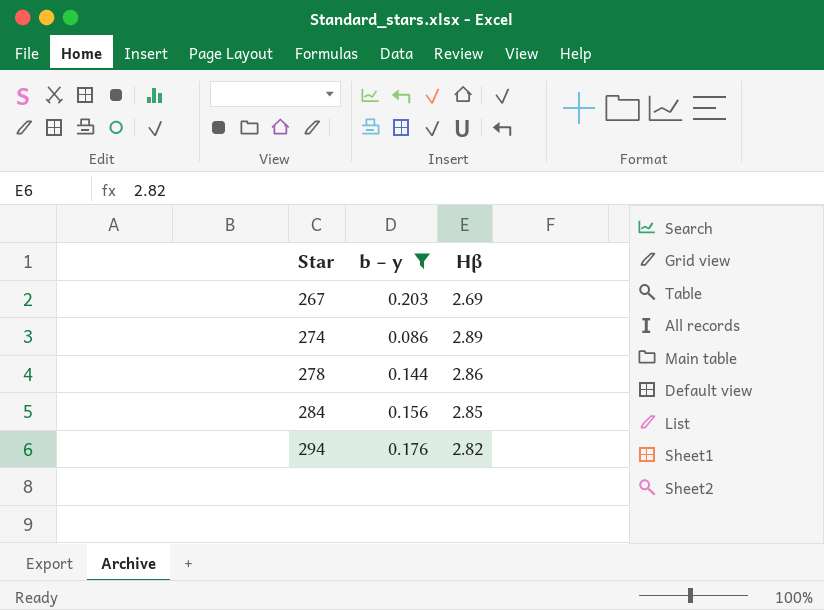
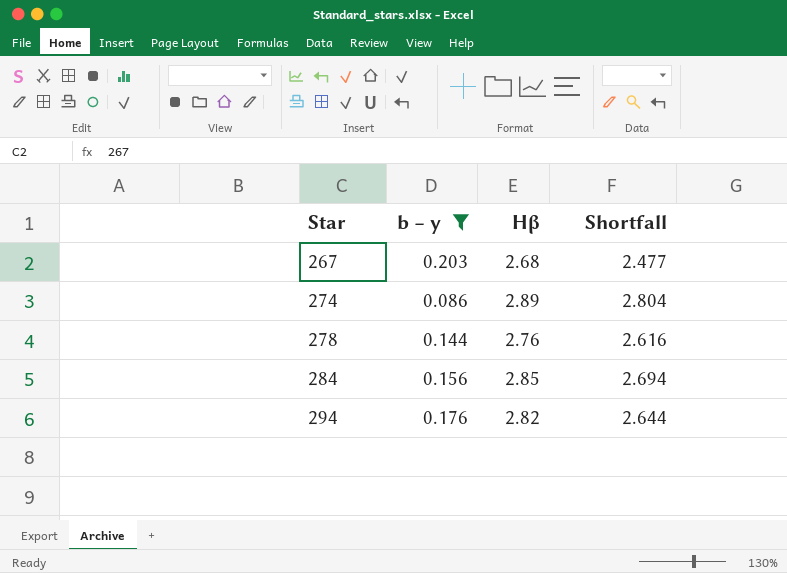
column Shortfall | formula: none -> [Hβ] - [b − y]
267 | Hβ: 2.69 -> 2.68
278 | Hβ: 2.86 -> 2.76

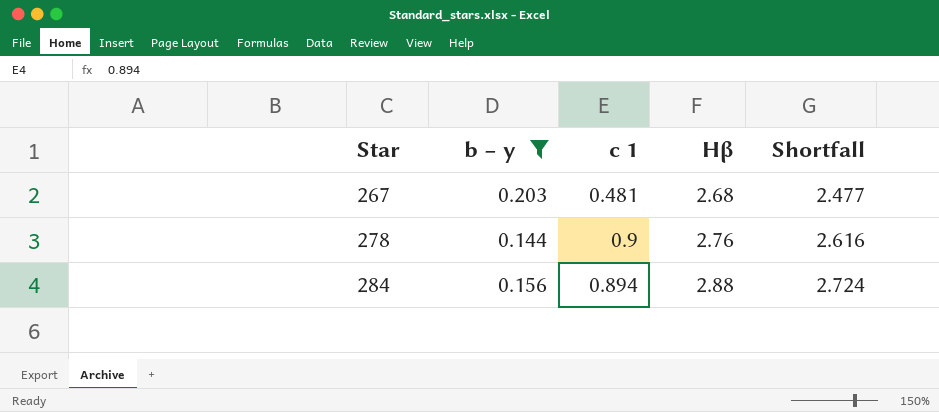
column c 1 | position: none -> 3
row 274: 0.086 | 2.89 | 2.804 -> none
row 294: 0.176 | 2.82 | 2.644 -> none
284 | Hβ: 2.85 -> 2.88
284 | Shortfall: 2.694 -> 2.724

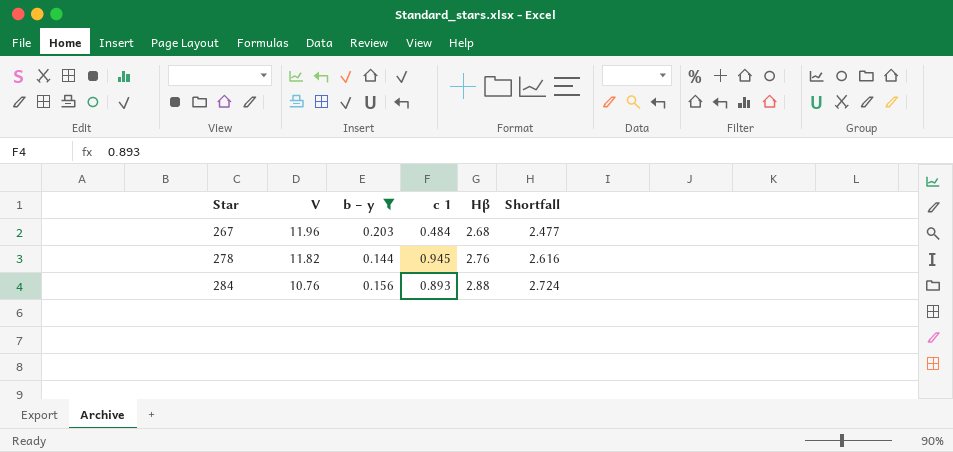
column V | position: none -> 2
267 | c 1: 0.481 -> 0.484
278 | c 1: 0.9 -> 0.945
284 | c 1: 0.894 -> 0.893

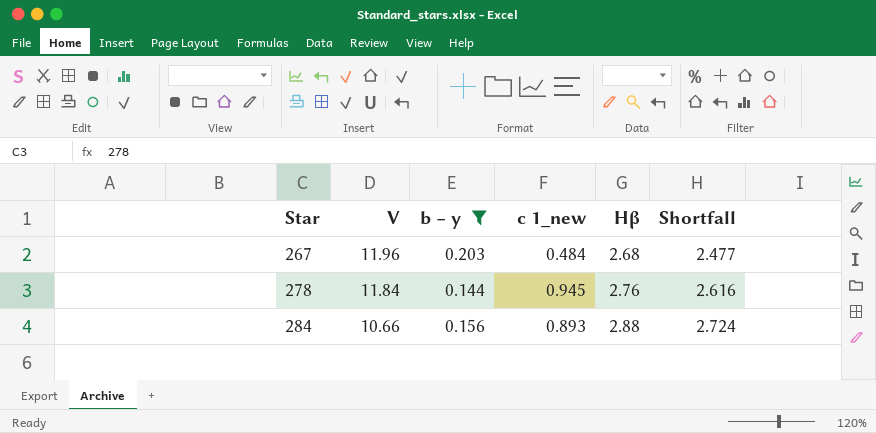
column name: c 1 -> c 1_new
278 | V: 11.82 -> 11.84
284 | V: 10.76 -> 10.66

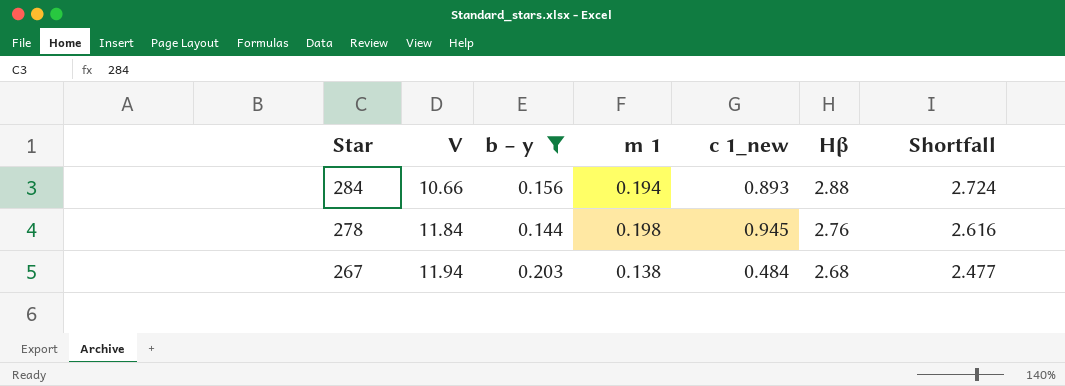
row order: Star ascending -> Star descending
column m 1 | position: none -> 4
267 | V: 11.96 -> 11.94

